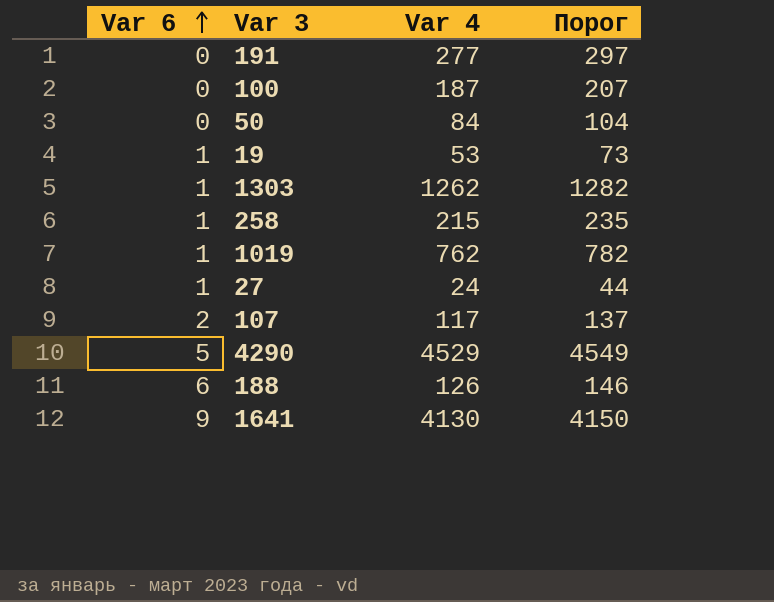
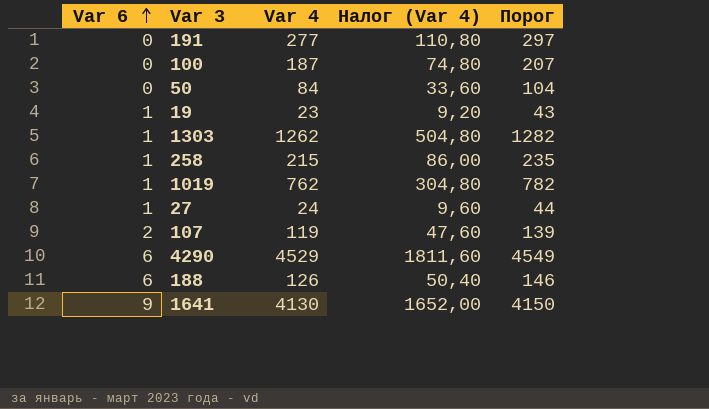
column Налог (Var 4) | formula: none -> [Var 4] * 0,4
19 | Var 4: 53 -> 23
19 | Порог: 73 -> 43
107 | Var 4: 117 -> 119
107 | Порог: 137 -> 139
4290 | Var 6: 5 -> 6

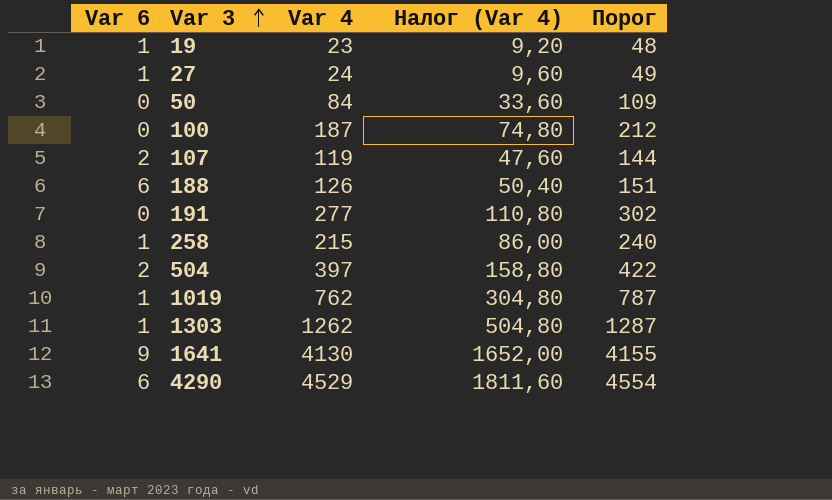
row order: Var 6 ascending -> Var 3 ascending
column Порог | formula: [Var 4] + 20 -> [Var 4] + 25
row 504: none -> 2 | 397 | 158,80 | 422

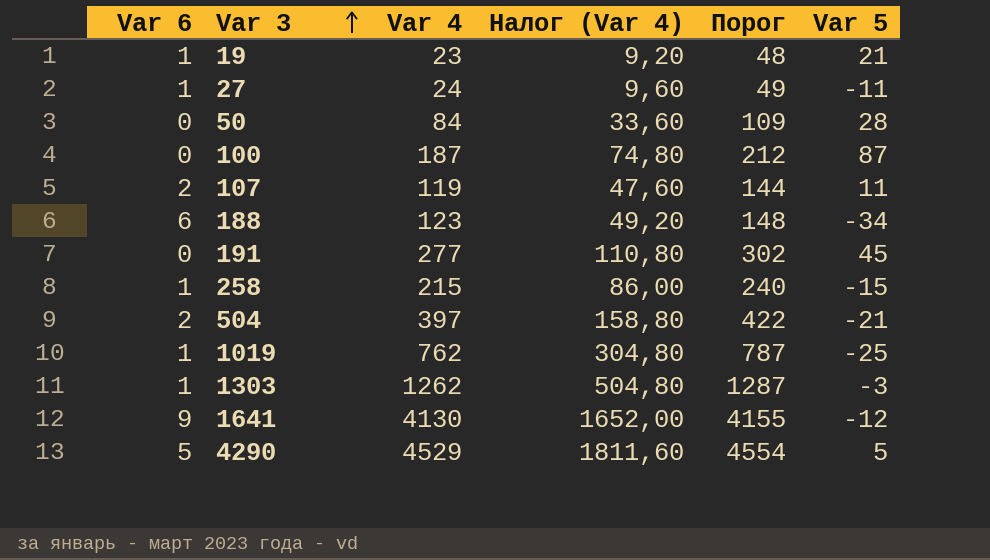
column Var 5 | position: none -> 6
188 | Var 4: 126 -> 123
188 | Налог (Var 4): 50,40 -> 49,20
188 | Порог: 151 -> 148
4290 | Var 6: 6 -> 5

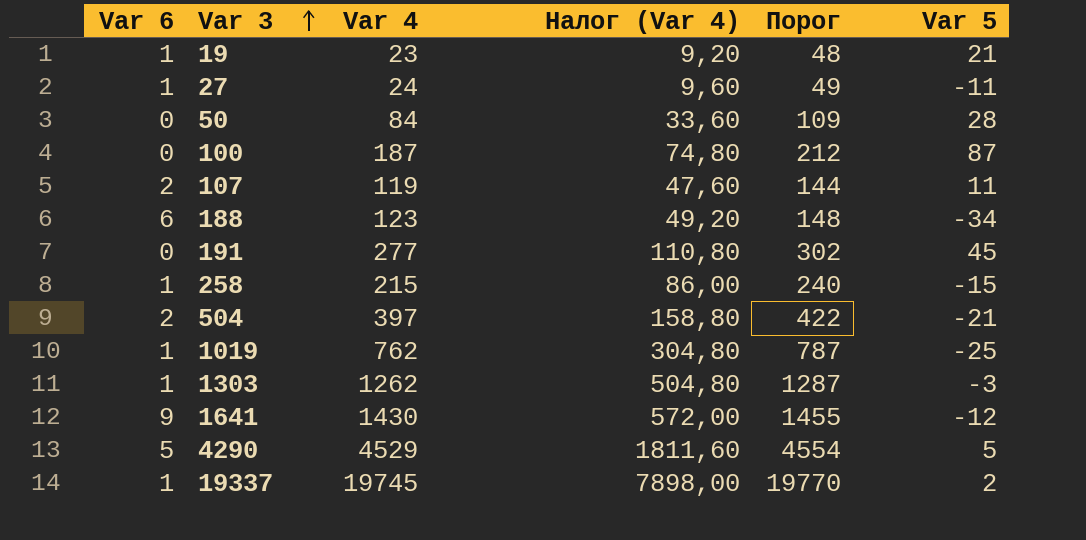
1641 | Var 4: 4130 -> 1430
1641 | Налог (Var 4): 1652,00 -> 572,00
1641 | Порог: 4155 -> 1455
row 19337: none -> 1 | 19745 | 7898,00 | 19770 | 2

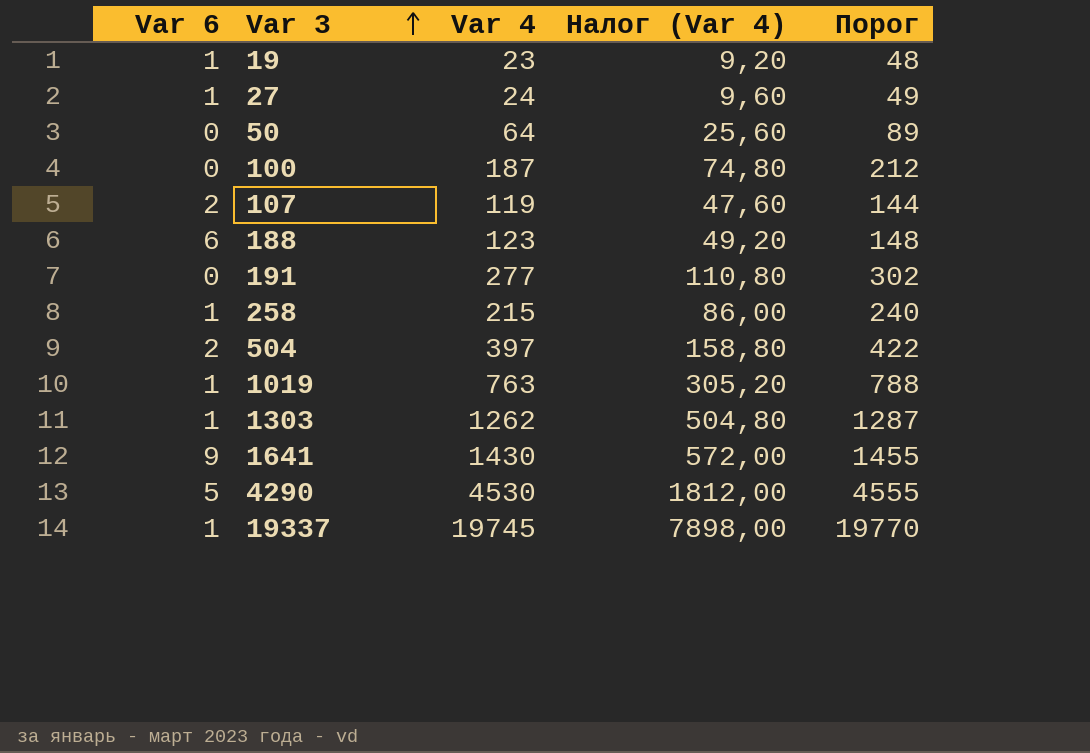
column Var 5 | position: 6 -> none
50 | Var 4: 84 -> 64
50 | Налог (Var 4): 33,60 -> 25,60
50 | Порог: 109 -> 89
1019 | Var 4: 762 -> 763
1019 | Налог (Var 4): 304,80 -> 305,20
1019 | Порог: 787 -> 788
4290 | Var 4: 4529 -> 4530
4290 | Налог (Var 4): 1811,60 -> 1812,00
4290 | Порог: 4554 -> 4555

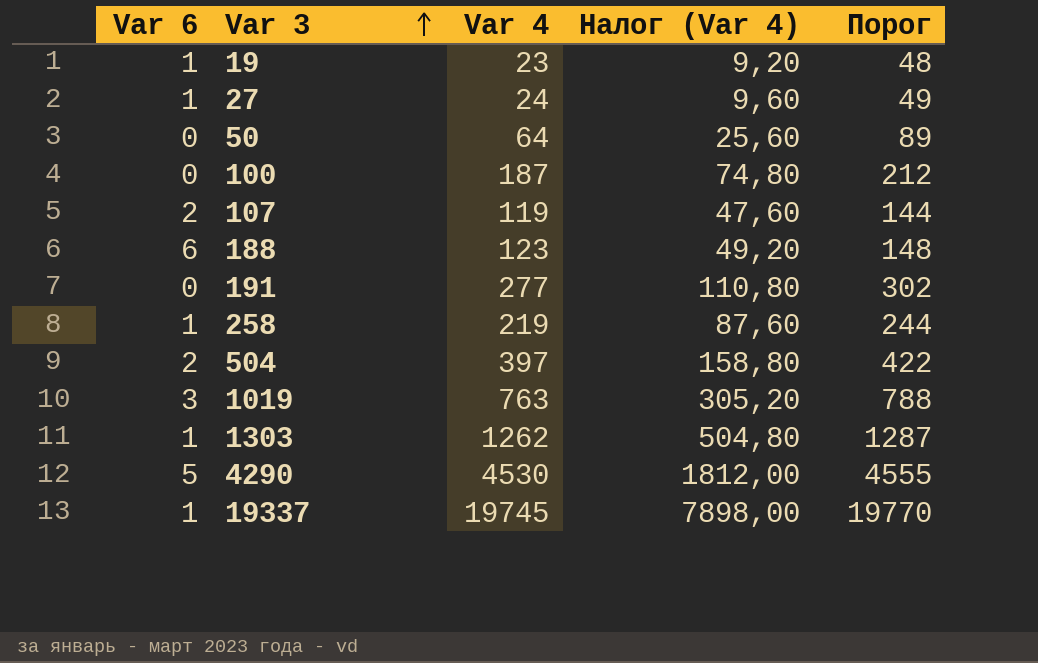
row 1641: 9 | 1430 | 572,00 | 1455 -> none
258 | Var 4: 215 -> 219
258 | Налог (Var 4): 86,00 -> 87,60
258 | Порог: 240 -> 244
1019 | Var 6: 1 -> 3

